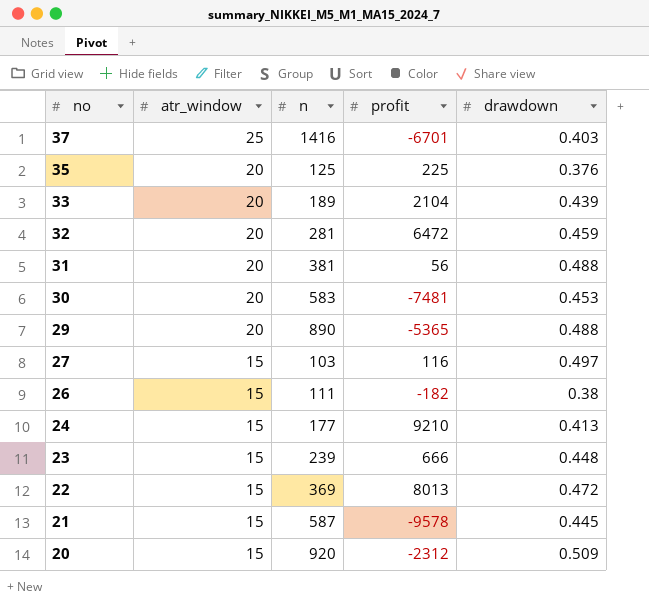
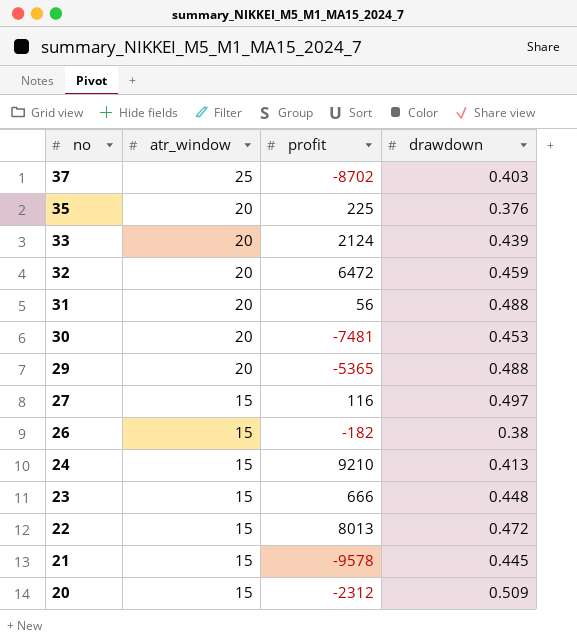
column n | position: 3 -> none
37 | profit: -6701 -> -8702
33 | profit: 2104 -> 2124

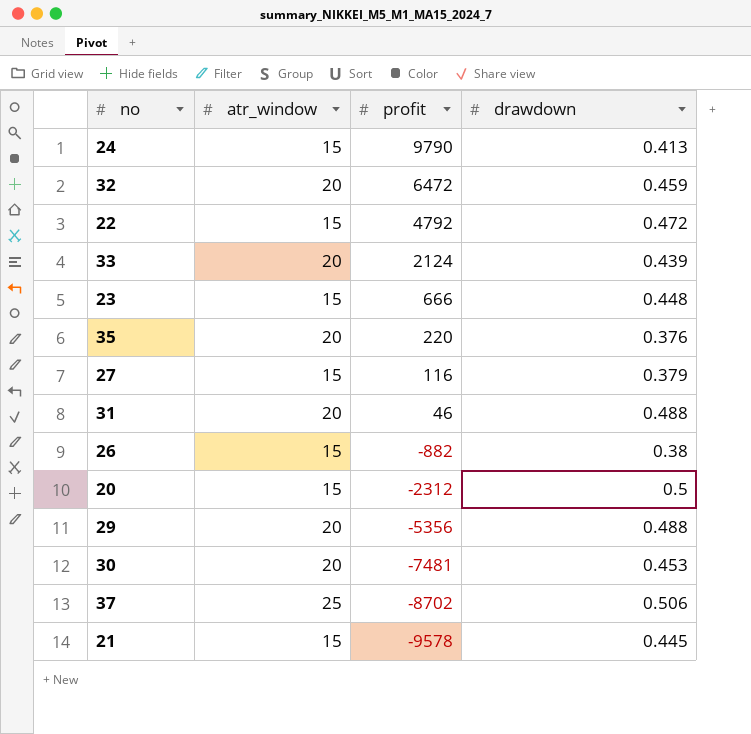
row order: no descending -> profit descending
24 | profit: 9210 -> 9790
22 | profit: 8013 -> 4792
35 | profit: 225 -> 220
27 | drawdown: 0.497 -> 0.379
31 | profit: 56 -> 46
26 | profit: -182 -> -882
20 | drawdown: 0.509 -> 0.5
29 | profit: -5365 -> -5356
37 | drawdown: 0.403 -> 0.506

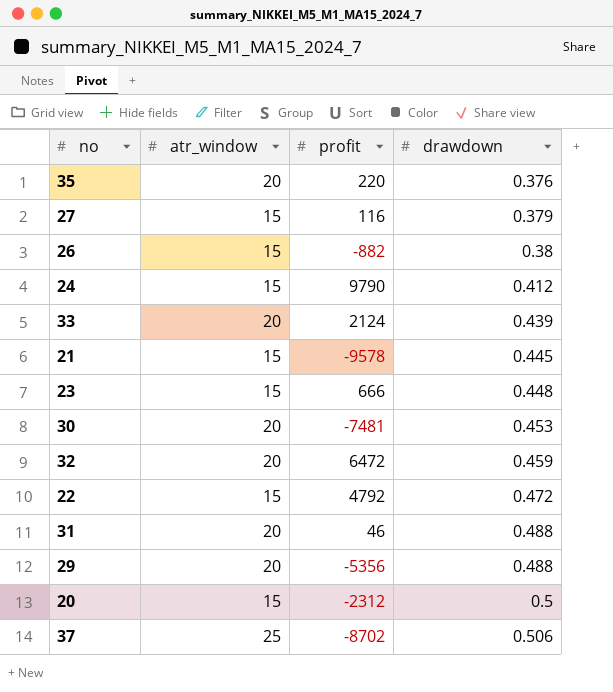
row order: profit descending -> drawdown ascending
24 | drawdown: 0.413 -> 0.412

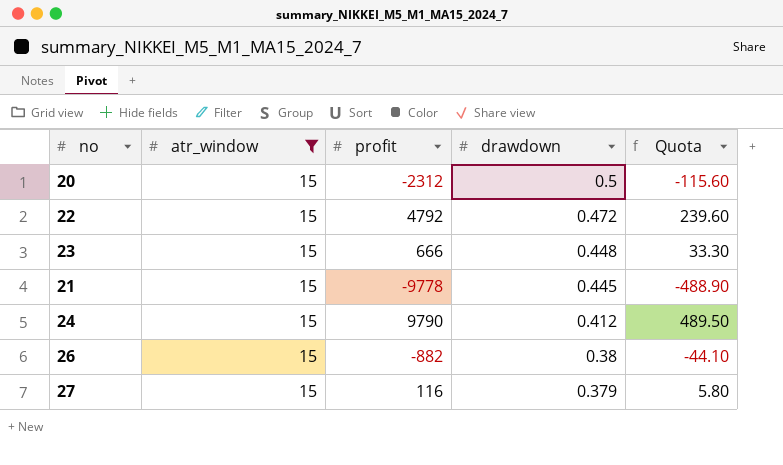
filter: none -> atr_window = 15
row order: drawdown ascending -> drawdown descending
column Quota | formula: none -> [profit] * 0.05
21 | profit: -9578 -> -9778

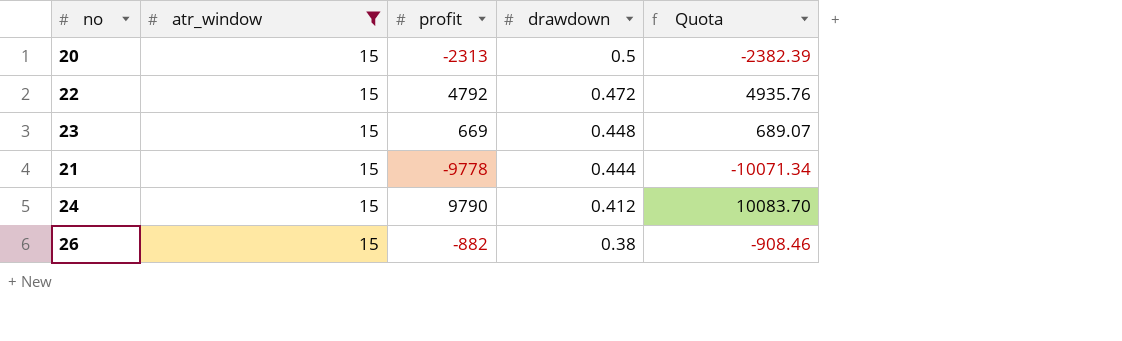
column Quota | formula: [profit] * 0.05 -> [profit] * 1.03
row 27: 15 | 116 | 0.379 | 5.80 -> none
20 | profit: -2312 -> -2313
23 | profit: 666 -> 669
21 | drawdown: 0.445 -> 0.444

